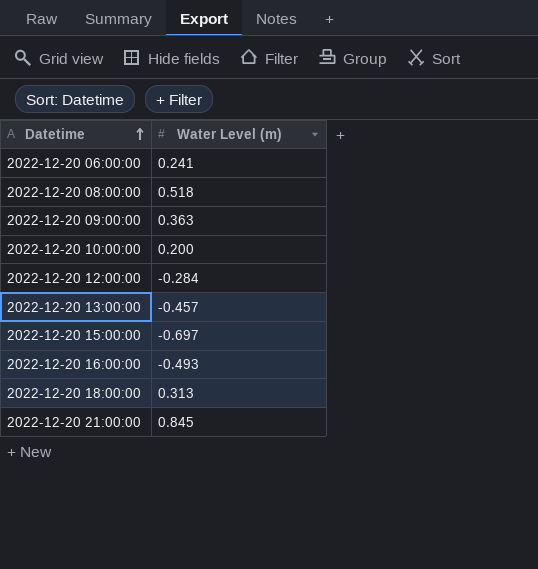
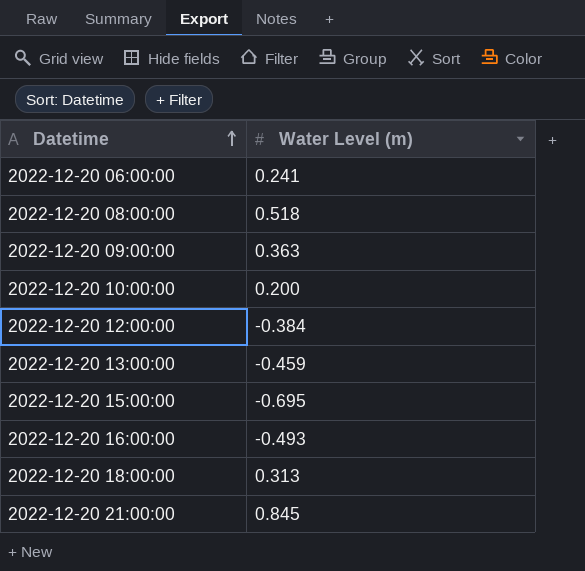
2022-12-20 12:00:00 | Water Level (m): -0.284 -> -0.384
2022-12-20 13:00:00 | Water Level (m): -0.457 -> -0.459
2022-12-20 15:00:00 | Water Level (m): -0.697 -> -0.695

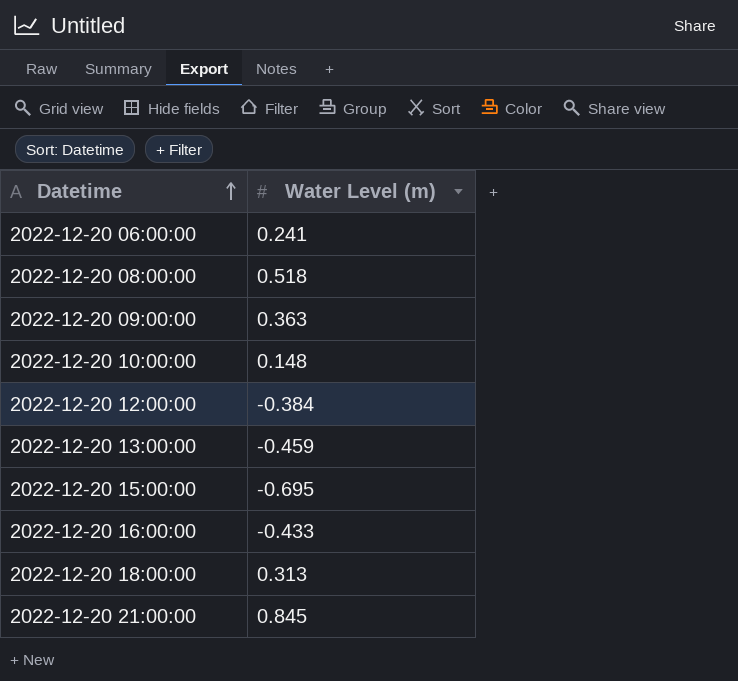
2022-12-20 10:00:00 | Water Level (m): 0.200 -> 0.148
2022-12-20 16:00:00 | Water Level (m): -0.493 -> -0.433

